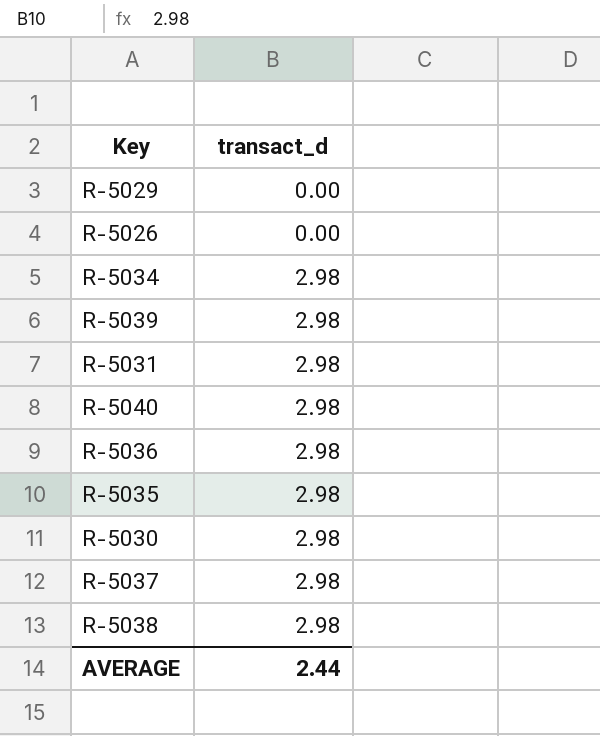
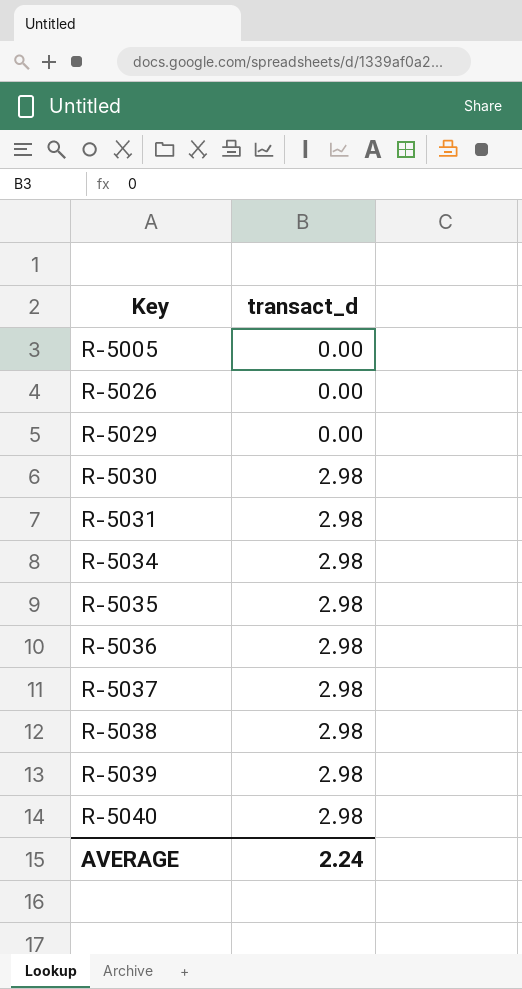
row order: transact_d ascending -> Key ascending
row R-5005: none -> 0.00
AVERAGE | transact_d: 2.44 -> 2.24

